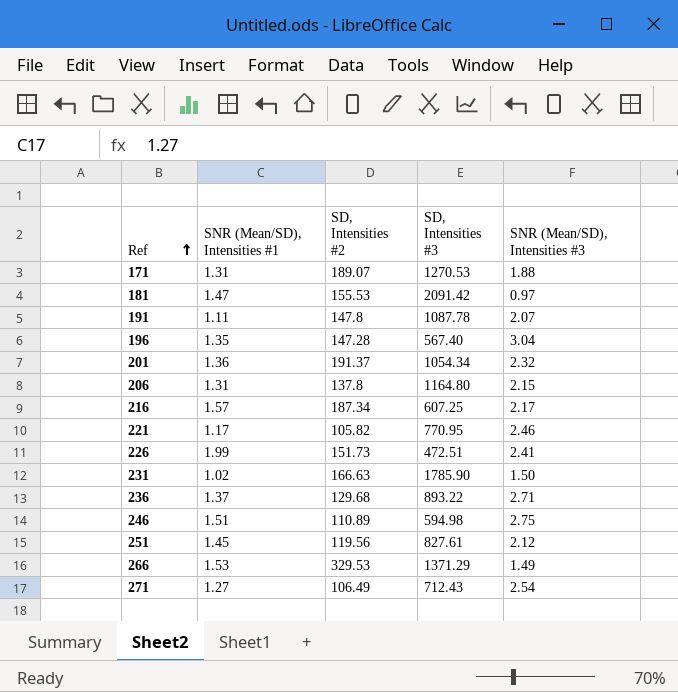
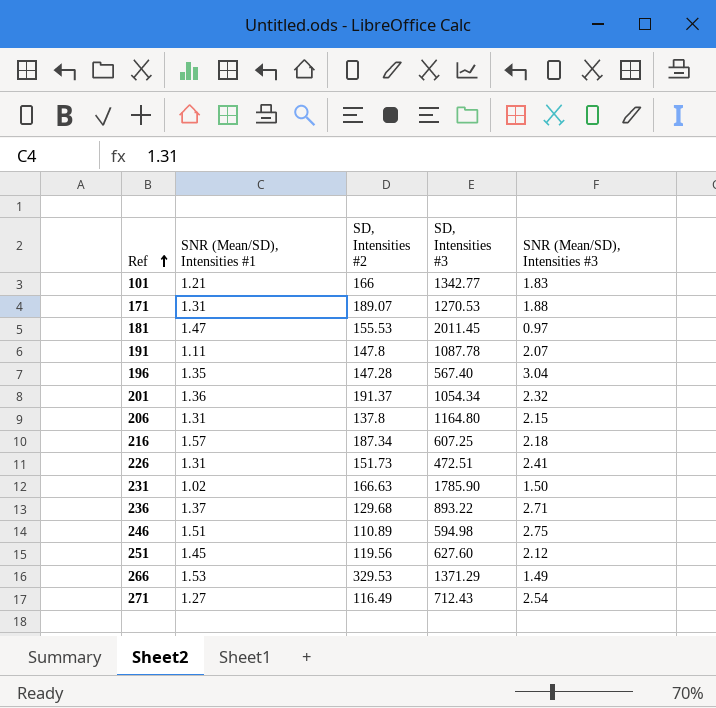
row 221: 1.17 | 105.82 | 770.95 | 2.46 -> none
row 101: none -> 1.21 | 166 | 1342.77 | 1.83
181 | SD, Intensities #3: 2091.42 -> 2011.45
216 | SNR (Mean/SD), Intensities #3: 2.17 -> 2.18
226 | SNR (Mean/SD), Intensities #1: 1.99 -> 1.31
251 | SD, Intensities #3: 827.61 -> 627.60
271 | SD, Intensities #2: 106.49 -> 116.49

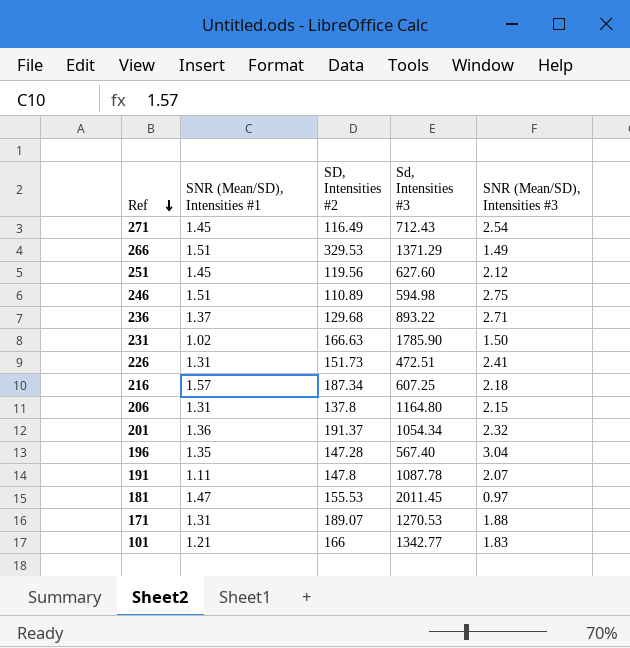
row order: Ref ascending -> Ref descending
column name: SD, Intensities #3 -> Sd, Intensities #3
271 | SNR (Mean/SD), Intensities #1: 1.27 -> 1.45
266 | SNR (Mean/SD), Intensities #1: 1.53 -> 1.51

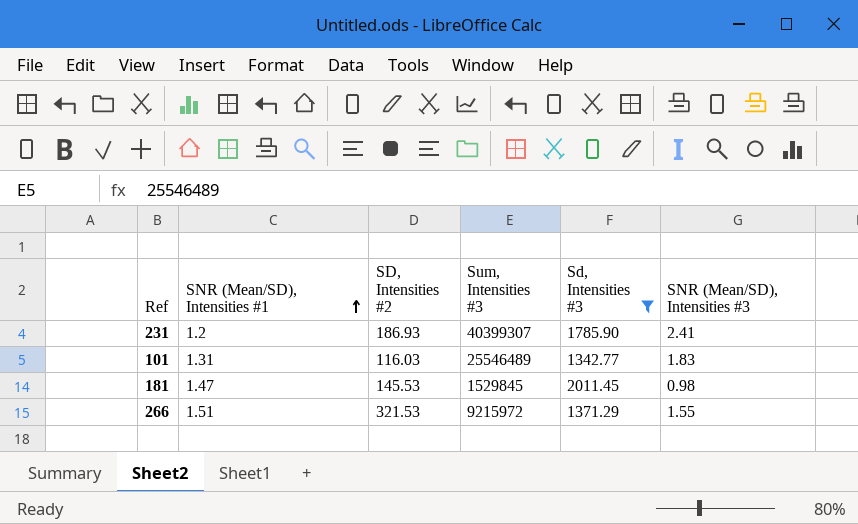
filter: none -> Sd, Intensities #3 >= 1342.77
row order: Ref descending -> SNR (Mean/SD), Intensities #1 ascending
column Sum, Intensities #3 | position: none -> 4
231 | SNR (Mean/SD), Intensities #1: 1.02 -> 1.2
231 | SD, Intensities #2: 166.63 -> 186.93
231 | SNR (Mean/SD), Intensities #3: 1.50 -> 2.41
101 | SNR (Mean/SD), Intensities #1: 1.21 -> 1.31
101 | SD, Intensities #2: 166 -> 116.03
181 | SD, Intensities #2: 155.53 -> 145.53
181 | SNR (Mean/SD), Intensities #3: 0.97 -> 0.98
266 | SD, Intensities #2: 329.53 -> 321.53
266 | SNR (Mean/SD), Intensities #3: 1.49 -> 1.55

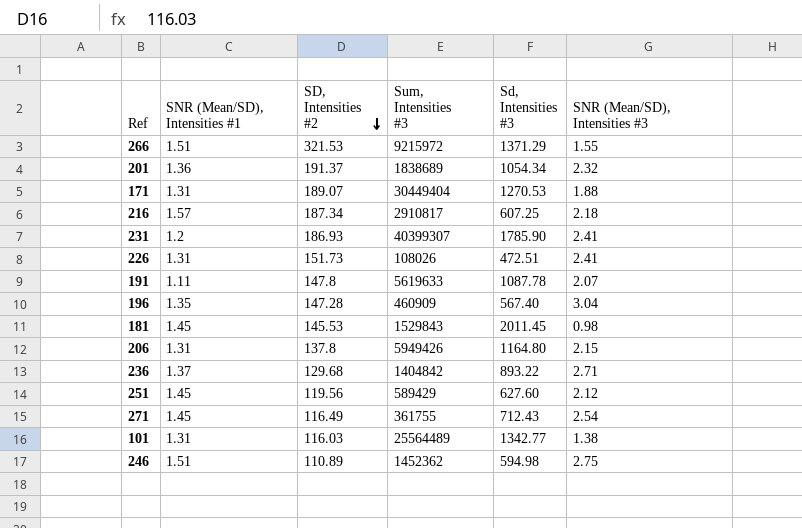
filter: Sd, Intensities #3 >= 1342.77 -> none
row order: SNR (Mean/SD), Intensities #1 ascending -> SD, Intensities #2 descending
181 | SNR (Mean/SD), Intensities #1: 1.47 -> 1.45
181 | Sum, Intensities #3: 1529845 -> 1529843
101 | Sum, Intensities #3: 25546489 -> 25564489
101 | SNR (Mean/SD), Intensities #3: 1.83 -> 1.38

